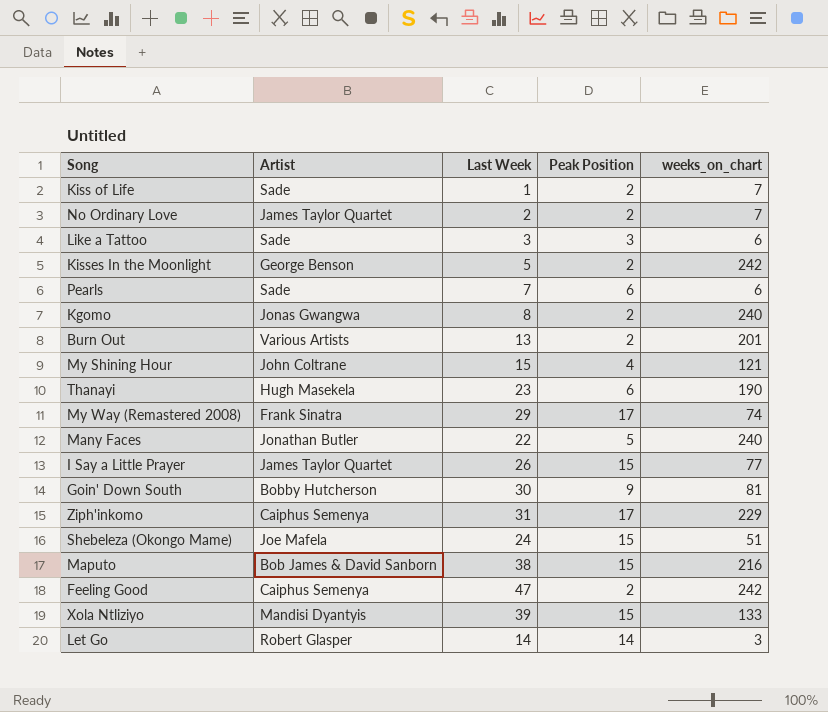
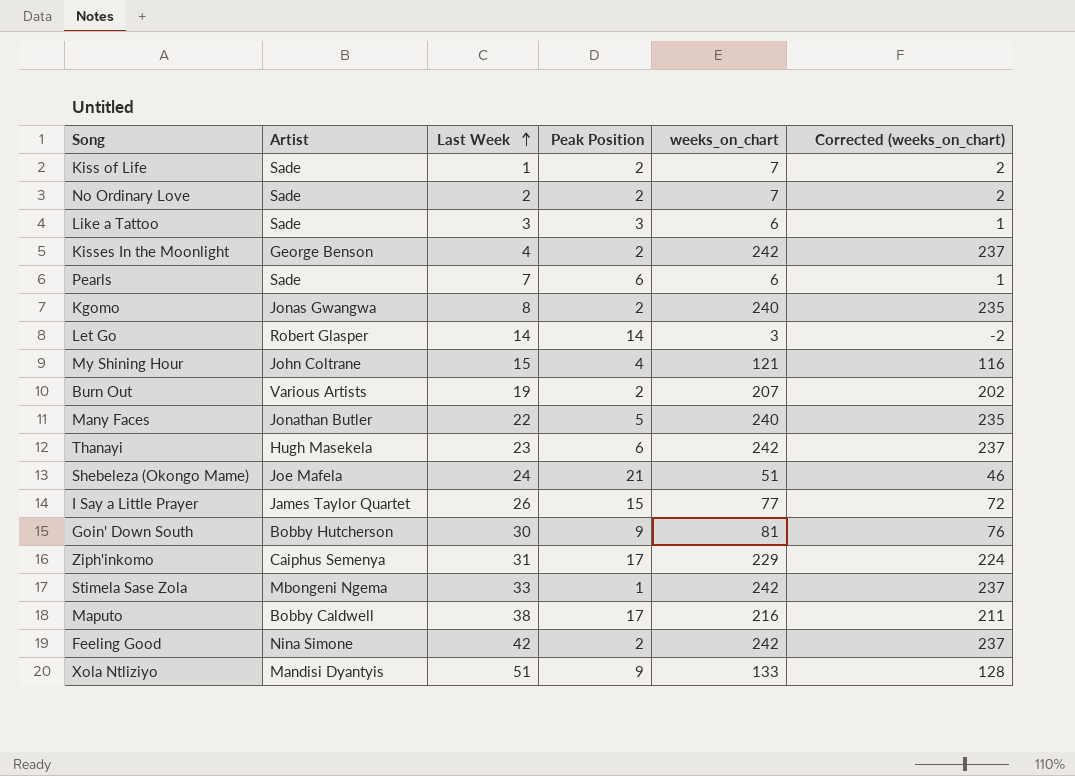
row order: none -> Last Week ascending
column Corrected (weeks_on_chart) | formula: none -> [weeks_on_chart] - 5
row My Way (Remastered 2008): Frank Sinatra | 29 | 17 | 74 -> none
No Ordinary Love | Artist: James Taylor Quartet -> Sade
Kisses In the Moonlight | Last Week: 5 -> 4
Burn Out | Last Week: 13 -> 19
Burn Out | weeks_on_chart: 201 -> 207
Thanayi | weeks_on_chart: 190 -> 242
Shebeleza (Okongo Mame) | Peak Position: 15 -> 21
row Stimela Sase Zola: none -> Mbongeni Ngema | 33 | 1 | 242 | 237
Maputo | Artist: Bob James & David Sanborn -> Bobby Caldwell
Maputo | Peak Position: 15 -> 17
Feeling Good | Artist: Caiphus Semenya -> Nina Simone
Feeling Good | Last Week: 47 -> 42
Xola Ntliziyo | Last Week: 39 -> 51
Xola Ntliziyo | Peak Position: 15 -> 9

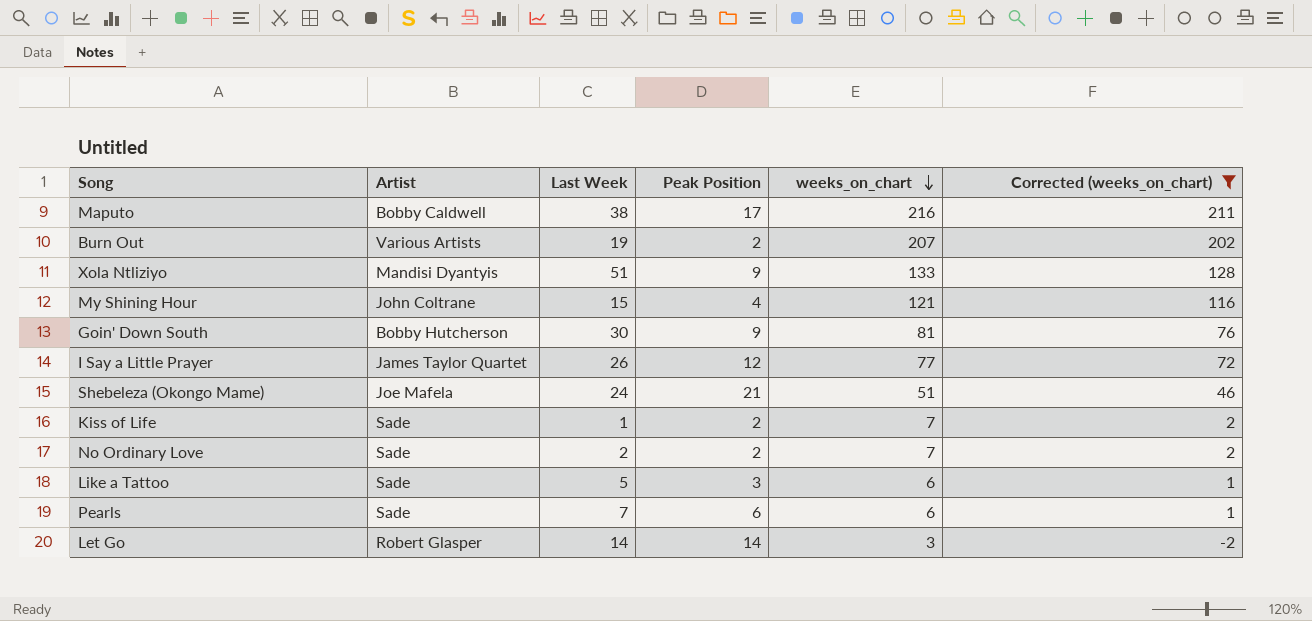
filter: none -> Corrected (weeks_on_chart) <= 211
row order: Last Week ascending -> weeks_on_chart descending
I Say a Little Prayer | Peak Position: 15 -> 12
Like a Tattoo | Last Week: 3 -> 5

